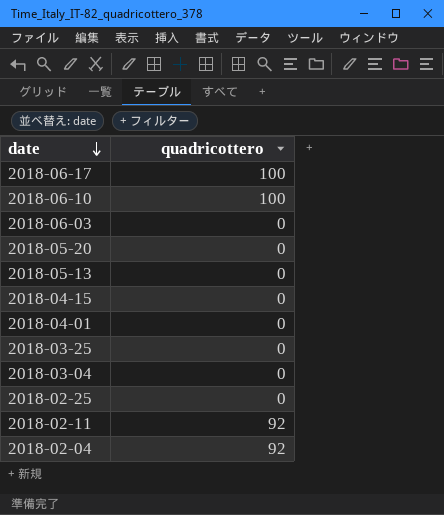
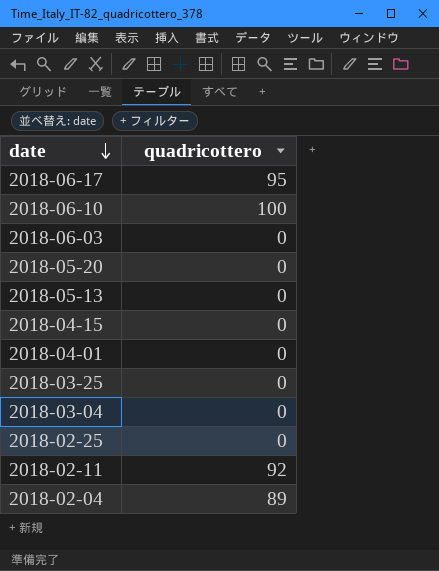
2018-06-17 | quadricottero: 100 -> 95
2018-02-04 | quadricottero: 92 -> 89

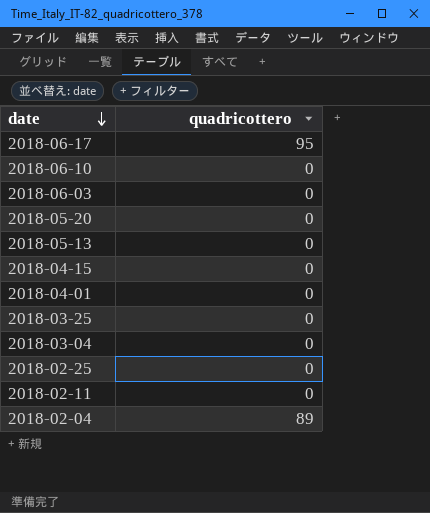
2018-06-10 | quadricottero: 100 -> 0
2018-02-11 | quadricottero: 92 -> 0

